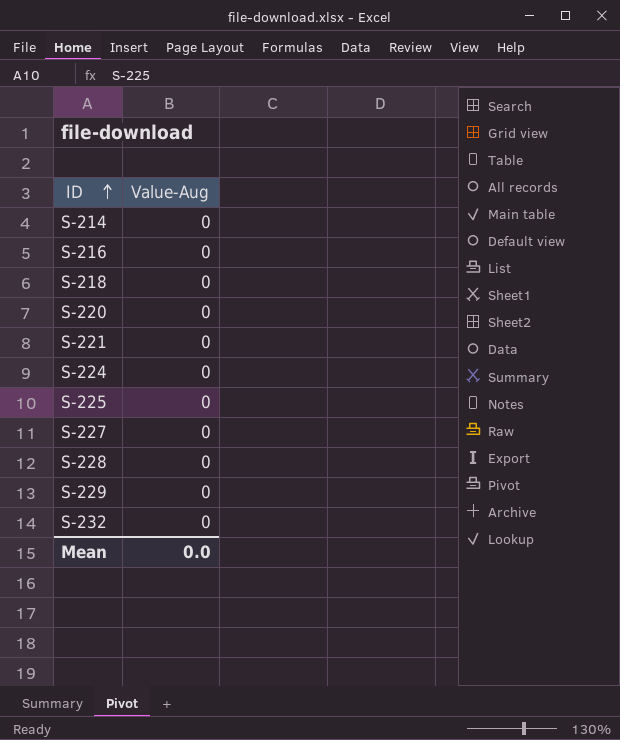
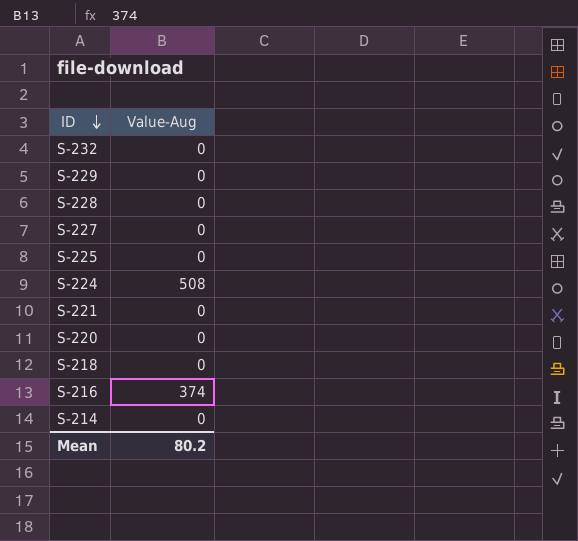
row order: ID ascending -> ID descending
S-224 | Value-Aug: 0 -> 508
S-216 | Value-Aug: 0 -> 374
Mean | Value-Aug: 0.0 -> 80.2

